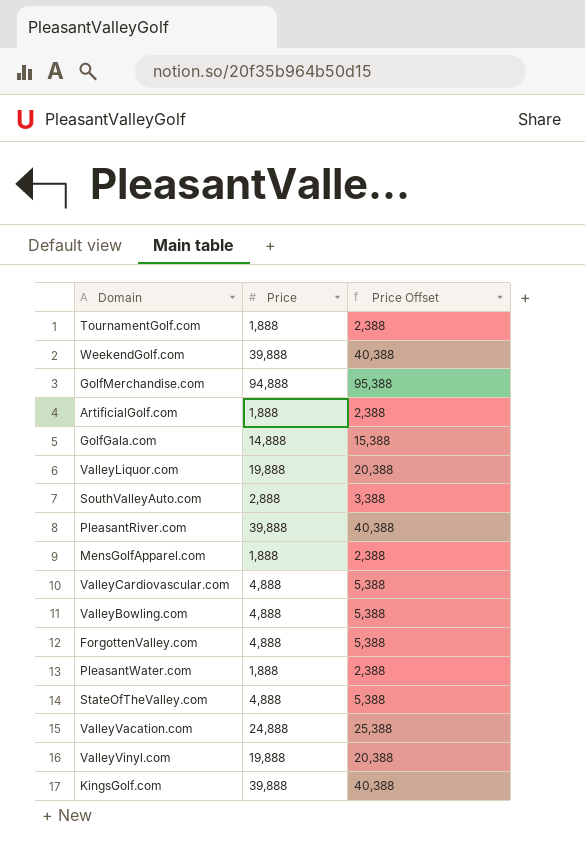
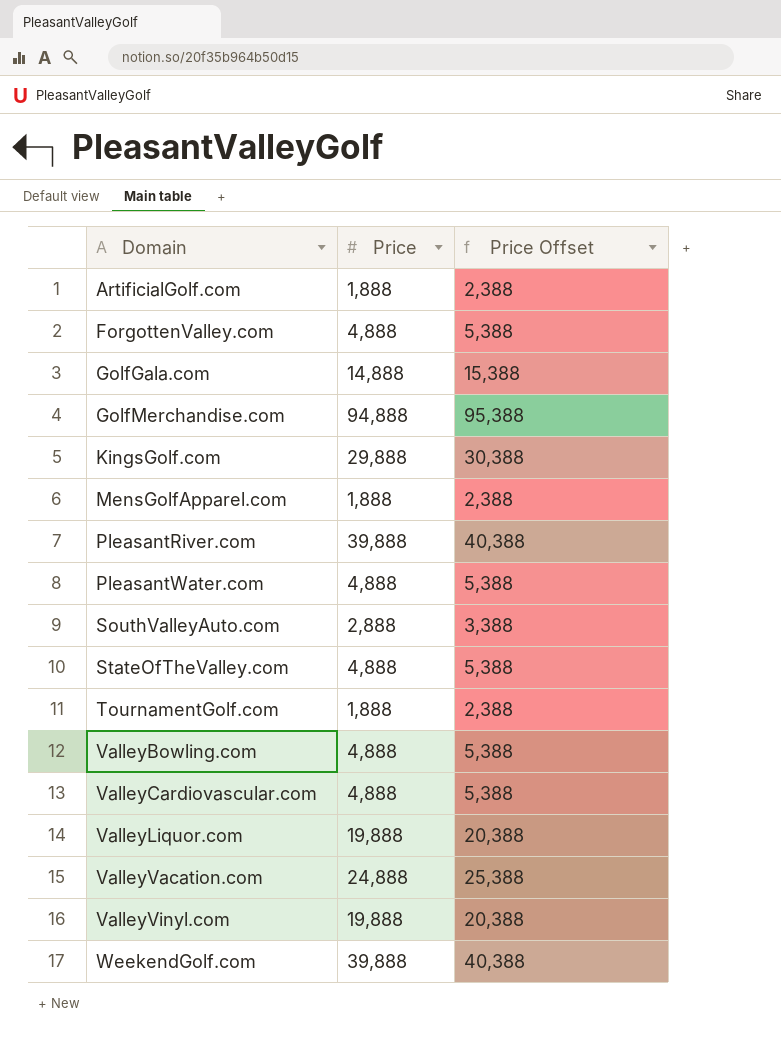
row order: none -> Domain ascending
KingsGolf.com | Price: 39,888 -> 29,888
KingsGolf.com | Price Offset: 40,388 -> 30,388
PleasantWater.com | Price: 1,888 -> 4,888
PleasantWater.com | Price Offset: 2,388 -> 5,388

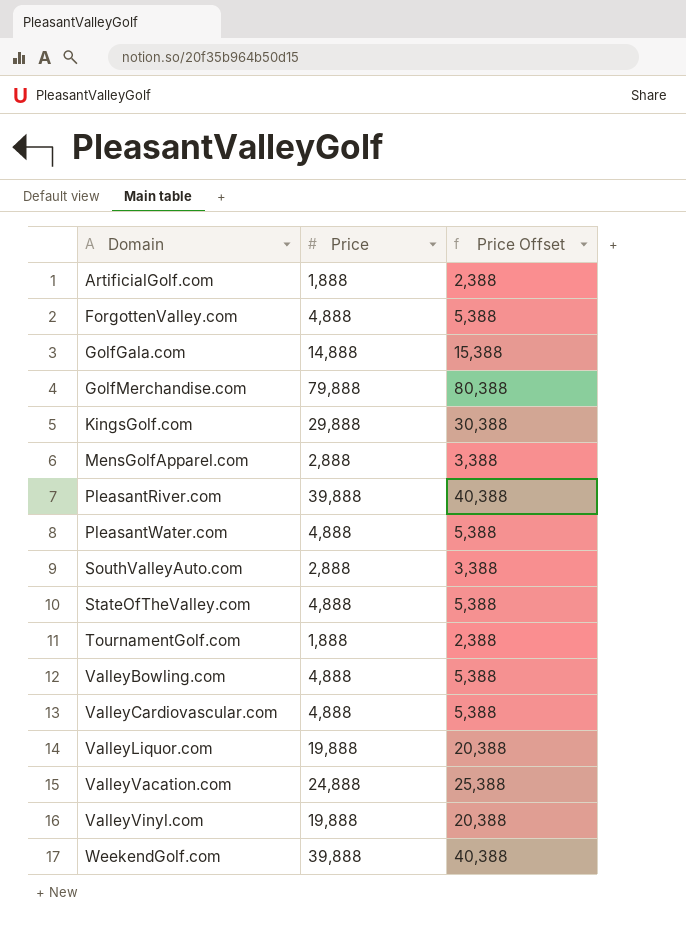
GolfMerchandise.com | Price: 94,888 -> 79,888
GolfMerchandise.com | Price Offset: 95,388 -> 80,388
MensGolfApparel.com | Price: 1,888 -> 2,888
MensGolfApparel.com | Price Offset: 2,388 -> 3,388

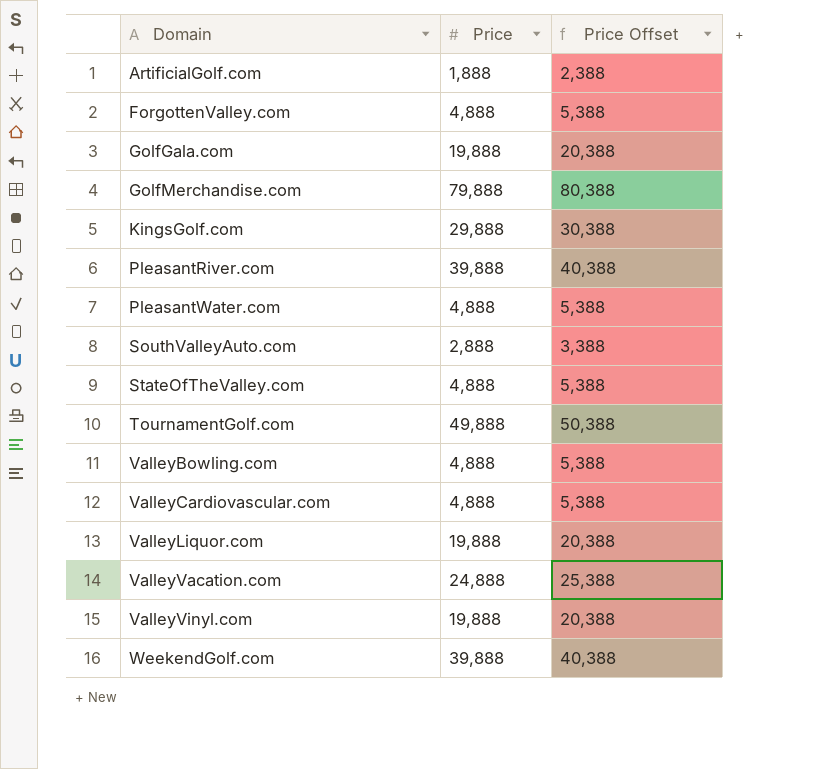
row MensGolfApparel.com: 2,888 | 3,388 -> none
GolfGala.com | Price: 14,888 -> 19,888
GolfGala.com | Price Offset: 15,388 -> 20,388
TournamentGolf.com | Price: 1,888 -> 49,888
TournamentGolf.com | Price Offset: 2,388 -> 50,388

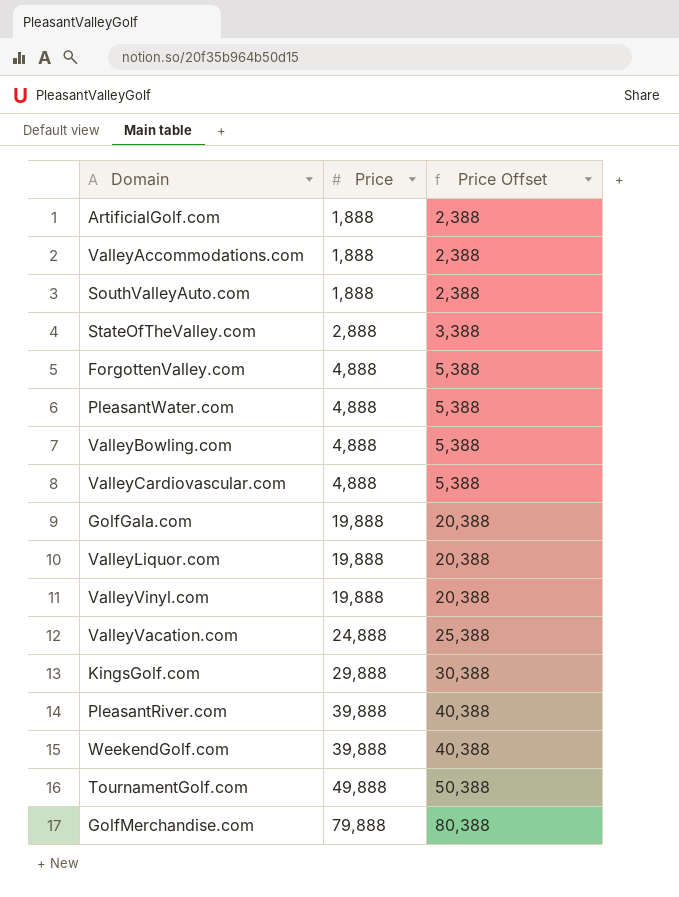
row order: Domain ascending -> Price ascending
row ValleyAccommodations.com: none -> 1,888 | 2,388
SouthValleyAuto.com | Price: 2,888 -> 1,888
SouthValleyAuto.com | Price Offset: 3,388 -> 2,388
StateOfTheValley.com | Price: 4,888 -> 2,888
StateOfTheValley.com | Price Offset: 5,388 -> 3,388

